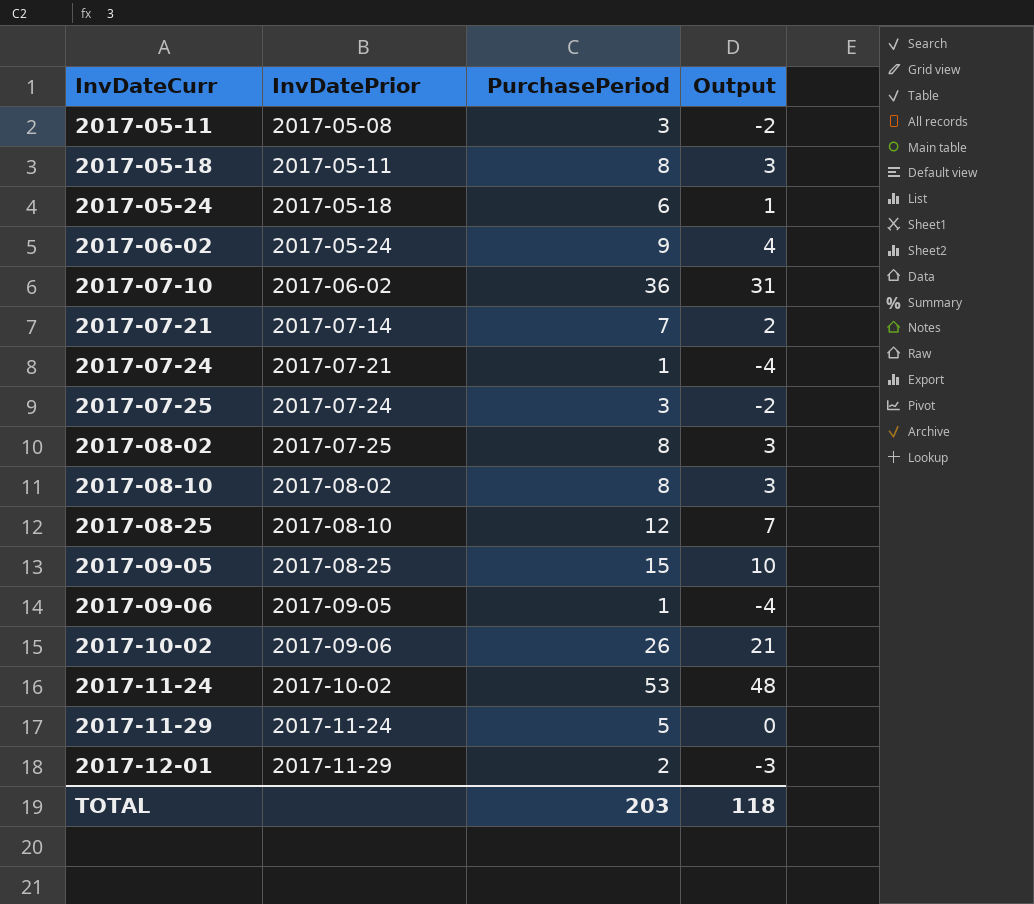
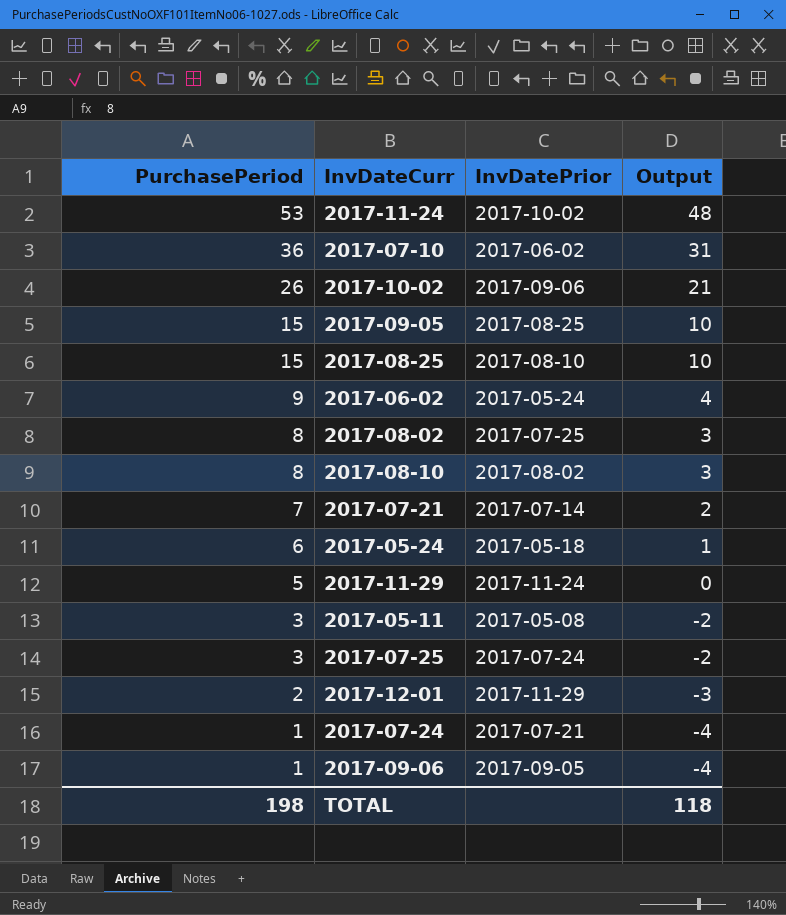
row order: InvDateCurr ascending -> PurchasePeriod descending
column PurchasePeriod | position: 3 -> 1
row 2017-05-18: 2017-05-11 | 8 | 3 -> none
2017-08-25 | PurchasePeriod: 12 -> 15
2017-08-25 | Output: 7 -> 10
TOTAL | PurchasePeriod: 203 -> 198

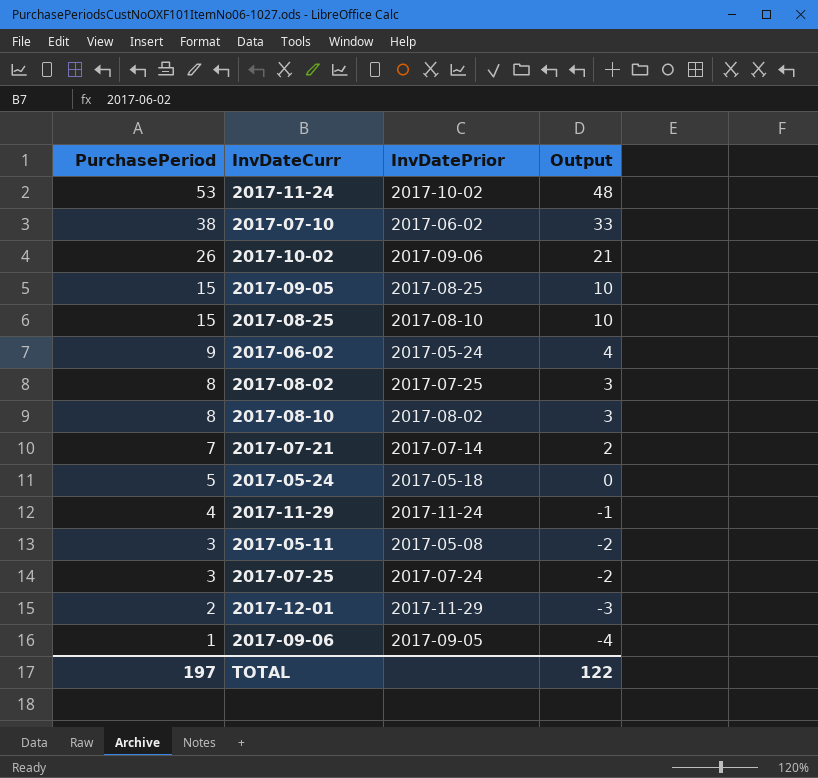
row 2017-07-24: 1 | 2017-07-21 | -4 -> none
2017-07-10 | PurchasePeriod: 36 -> 38
2017-07-10 | Output: 31 -> 33
2017-05-24 | PurchasePeriod: 6 -> 5
2017-05-24 | Output: 1 -> 0
2017-11-29 | PurchasePeriod: 5 -> 4
2017-11-29 | Output: 0 -> -1
TOTAL | PurchasePeriod: 198 -> 197
TOTAL | Output: 118 -> 122

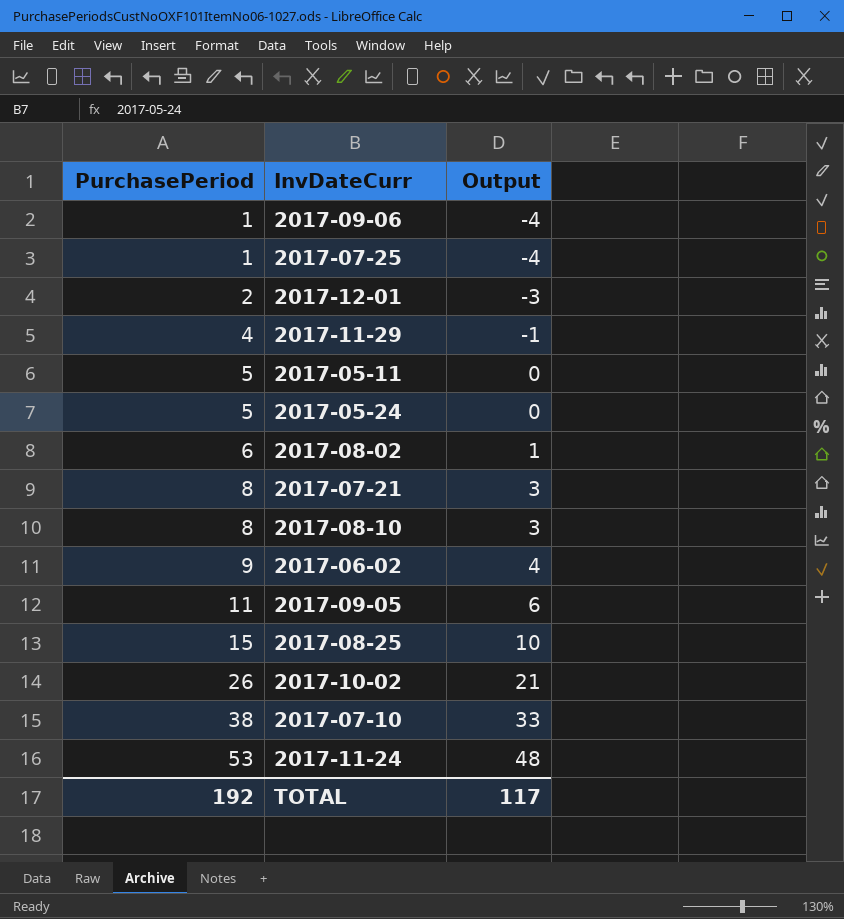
row order: PurchasePeriod descending -> PurchasePeriod ascending
column InvDatePrior | position: 3 -> none
2017-07-25 | PurchasePeriod: 3 -> 1
2017-07-25 | Output: -2 -> -4
2017-05-11 | PurchasePeriod: 3 -> 5
2017-05-11 | Output: -2 -> 0
2017-08-02 | PurchasePeriod: 8 -> 6
2017-08-02 | Output: 3 -> 1
2017-07-21 | PurchasePeriod: 7 -> 8
2017-07-21 | Output: 2 -> 3
2017-09-05 | PurchasePeriod: 15 -> 11
2017-09-05 | Output: 10 -> 6
TOTAL | PurchasePeriod: 197 -> 192
TOTAL | Output: 122 -> 117

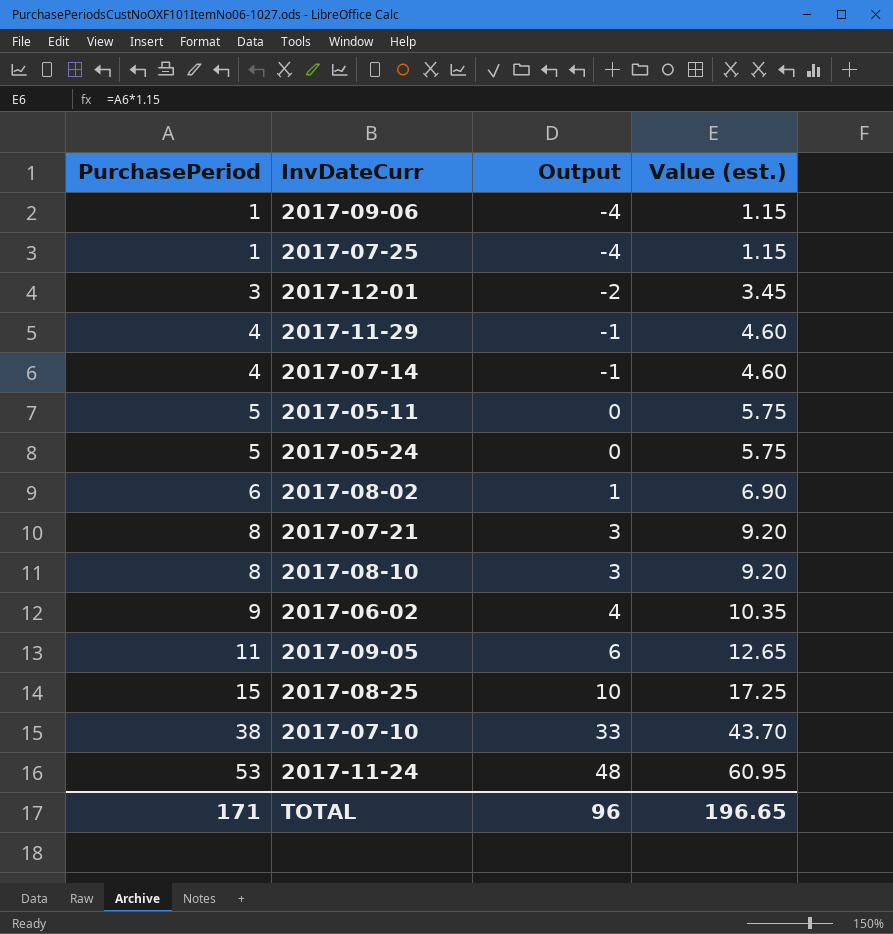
column Value (est.) | formula: none -> [PurchasePeriod] * 1.15
row 2017-10-02: 26 | 21 -> none
2017-12-01 | PurchasePeriod: 2 -> 3
2017-12-01 | Output: -3 -> -2
row 2017-07-14: none -> 4 | -1 | 4.60
TOTAL | PurchasePeriod: 192 -> 171
TOTAL | Output: 117 -> 96

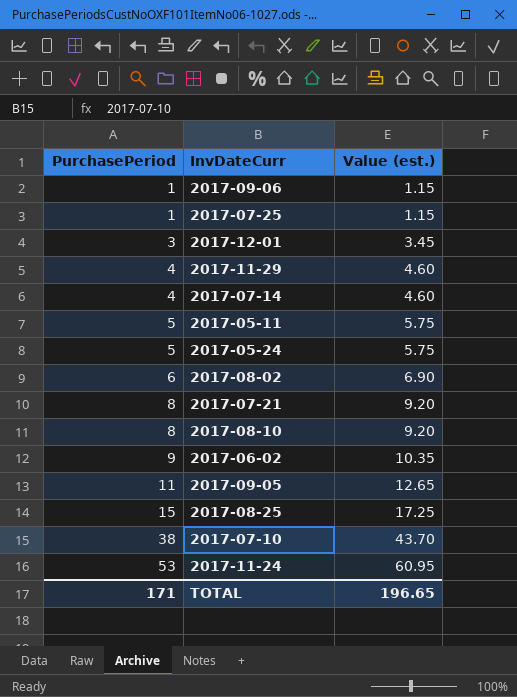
column Output | formula: [PurchasePeriod] - 5 -> none

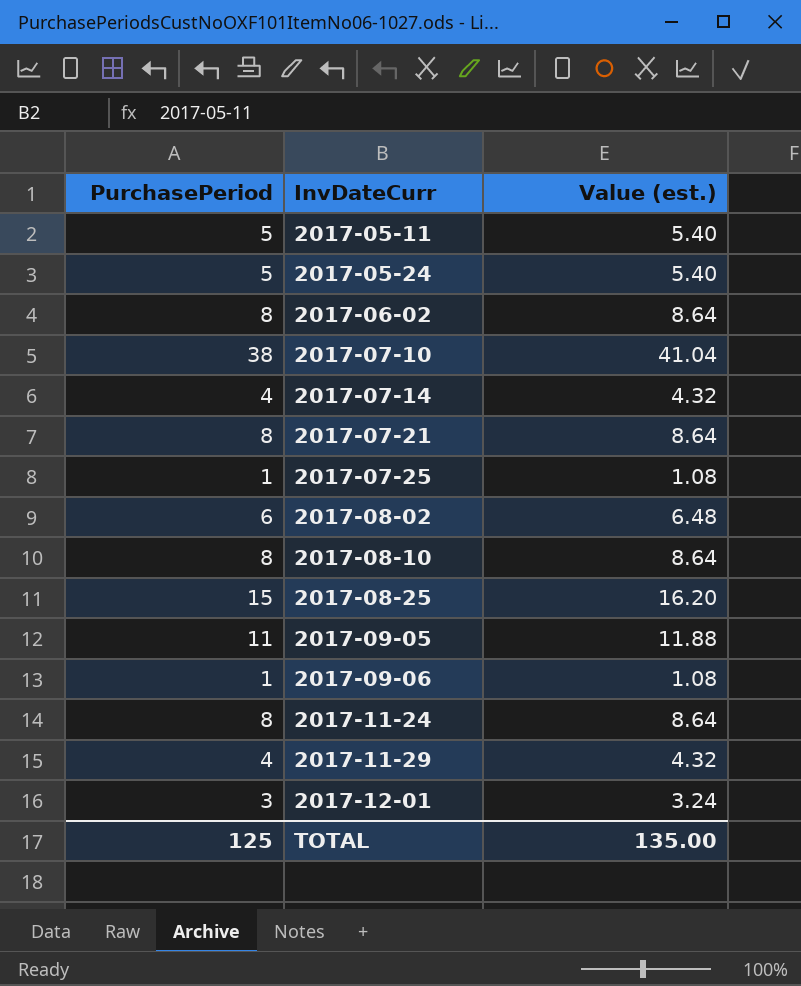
row order: PurchasePeriod ascending -> InvDateCurr ascending
column Value (est.) | formula: [PurchasePeriod] * 1.15 -> [PurchasePeriod] * 1.08
2017-06-02 | PurchasePeriod: 9 -> 8
2017-11-24 | PurchasePeriod: 53 -> 8
TOTAL | PurchasePeriod: 171 -> 125
TOTAL | Value (est.): 196.65 -> 135.00

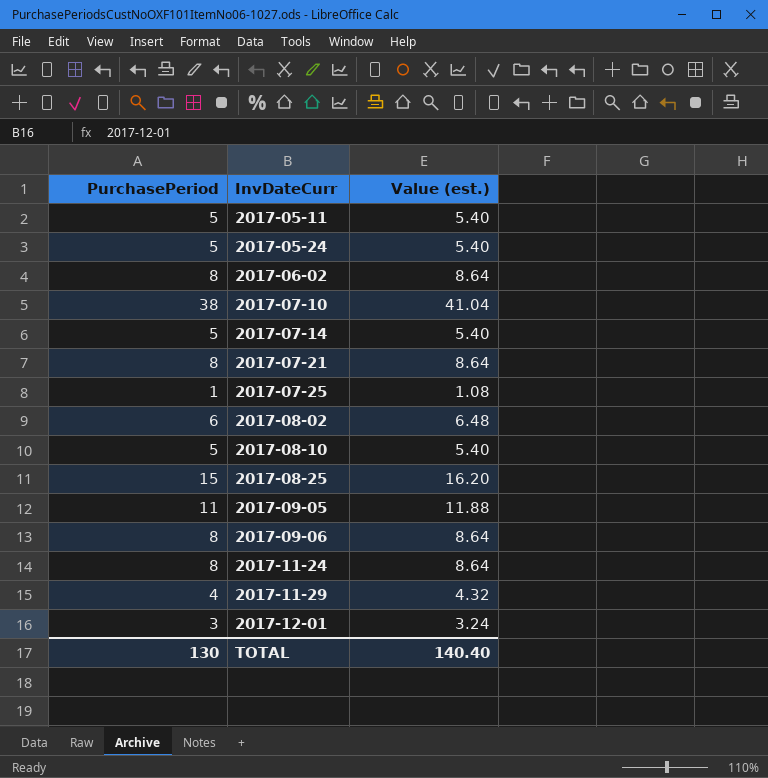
2017-07-14 | PurchasePeriod: 4 -> 5
2017-07-14 | Value (est.): 4.32 -> 5.40
2017-08-10 | PurchasePeriod: 8 -> 5
2017-08-10 | Value (est.): 8.64 -> 5.40
2017-09-06 | PurchasePeriod: 1 -> 8
2017-09-06 | Value (est.): 1.08 -> 8.64
TOTAL | PurchasePeriod: 125 -> 130
TOTAL | Value (est.): 135.00 -> 140.40

